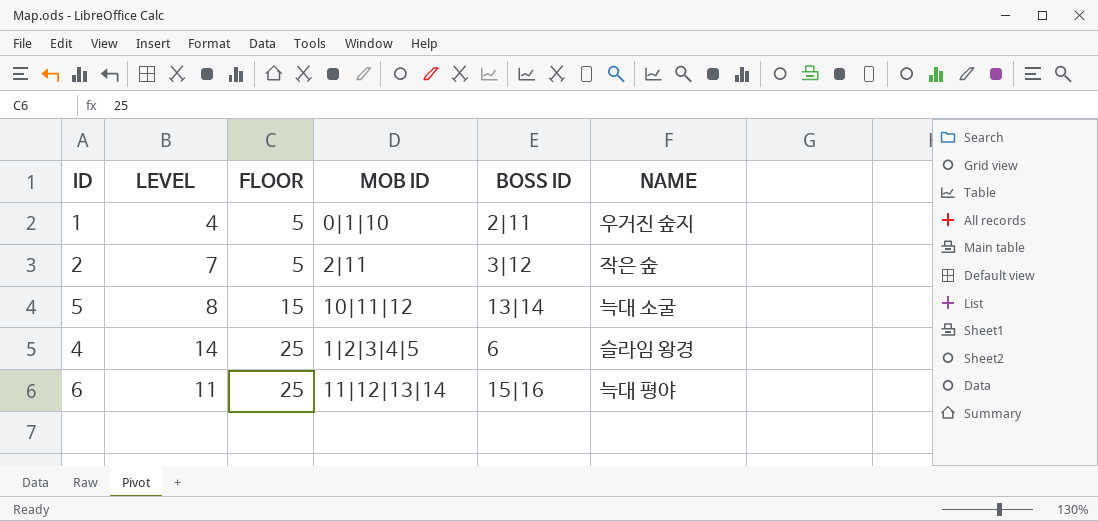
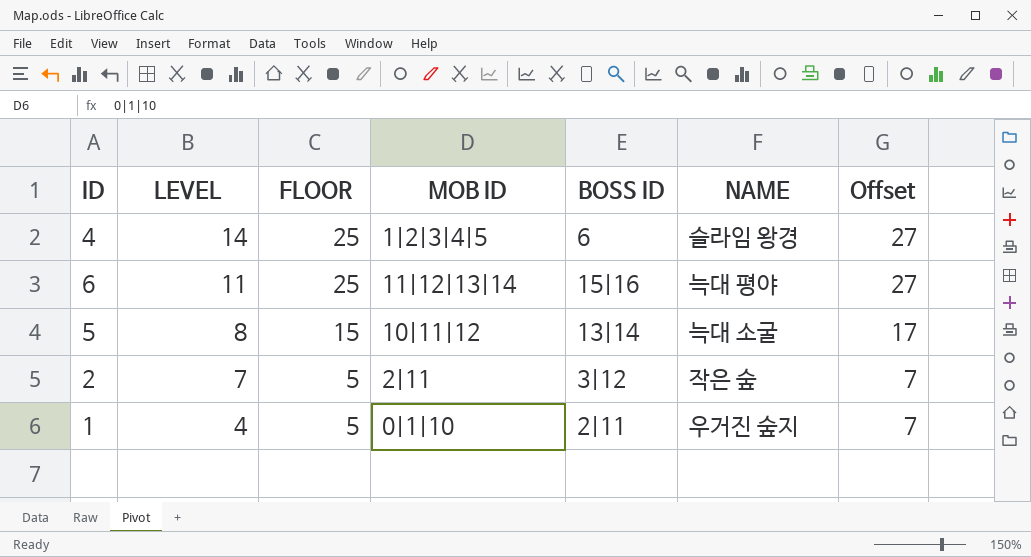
row order: FLOOR ascending -> LEVEL descending
column Offset | formula: none -> [FLOOR] + 2

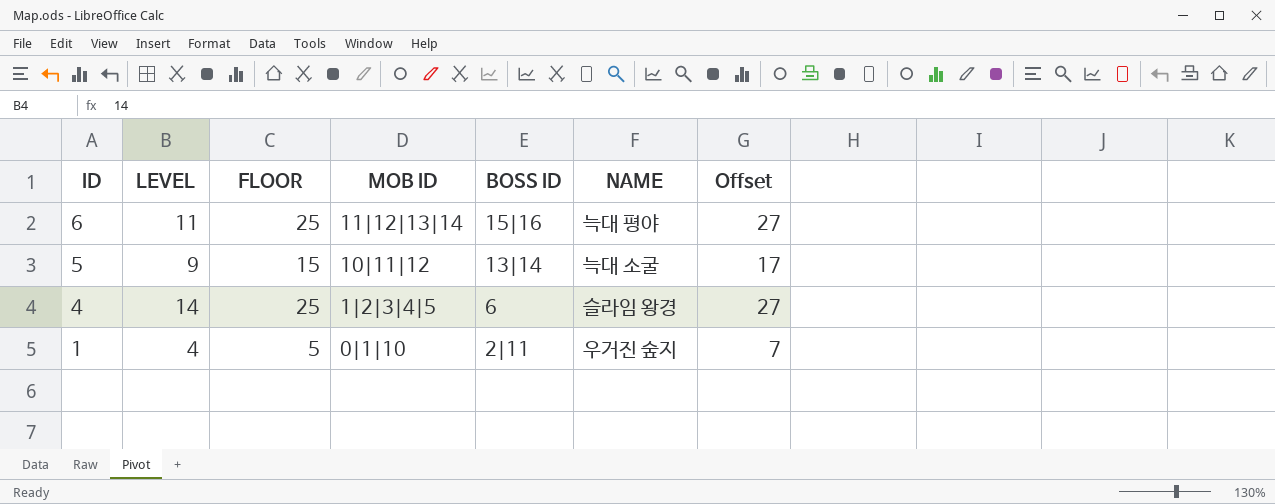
row order: LEVEL descending -> ID descending
row 2: 7 | 5 | 2|11 | 3|12 | 작은 숲 | 7 -> none
5 | LEVEL: 8 -> 9

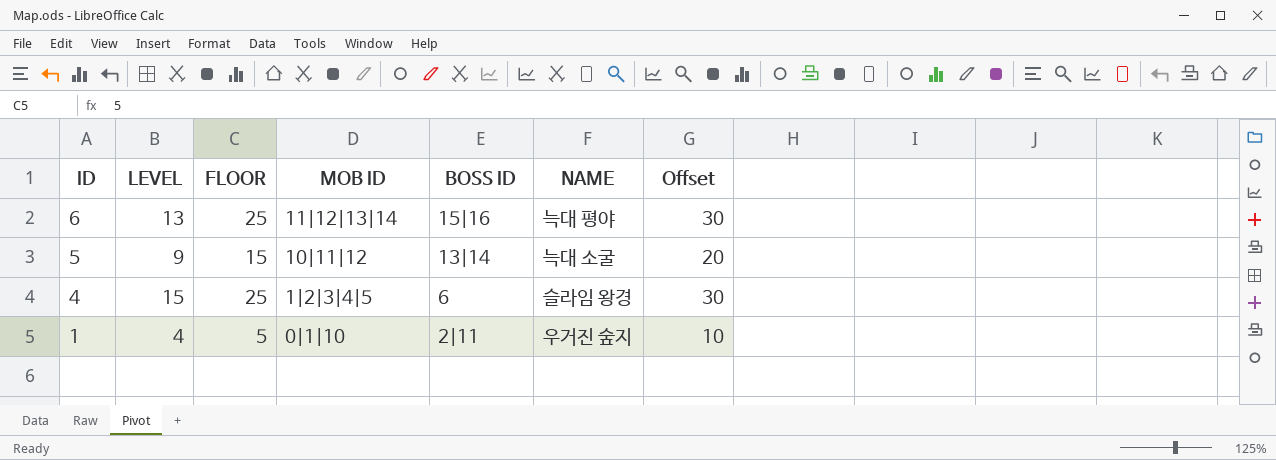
column Offset | formula: [FLOOR] + 2 -> [FLOOR] + 5
6 | LEVEL: 11 -> 13
4 | LEVEL: 14 -> 15

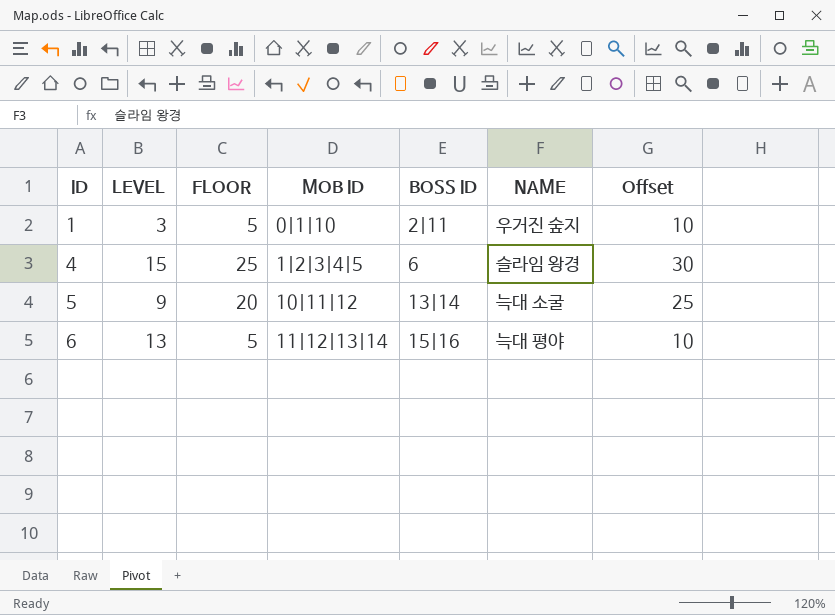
row order: ID descending -> ID ascending
1 | LEVEL: 4 -> 3
5 | FLOOR: 15 -> 20
5 | Offset: 20 -> 25
6 | FLOOR: 25 -> 5
6 | Offset: 30 -> 10

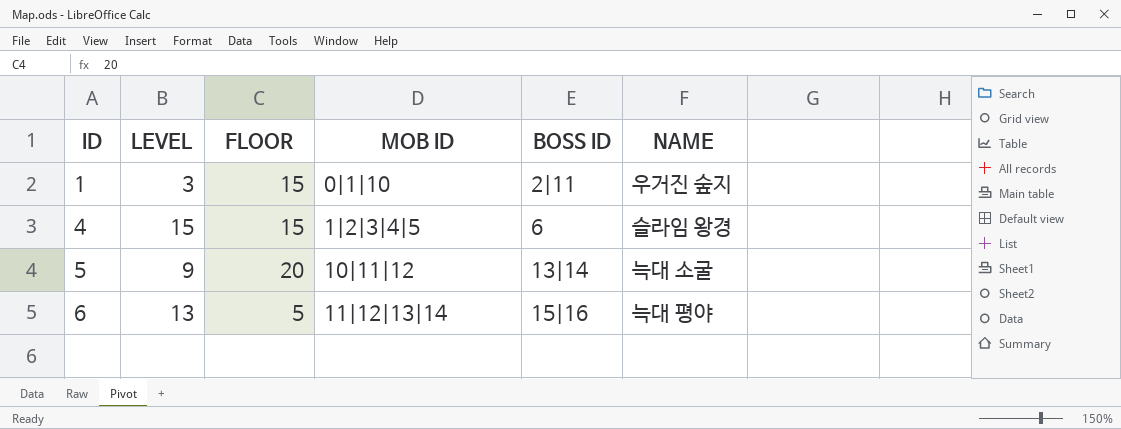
column Offset | formula: [FLOOR] + 5 -> none
1 | FLOOR: 5 -> 15
4 | FLOOR: 25 -> 15

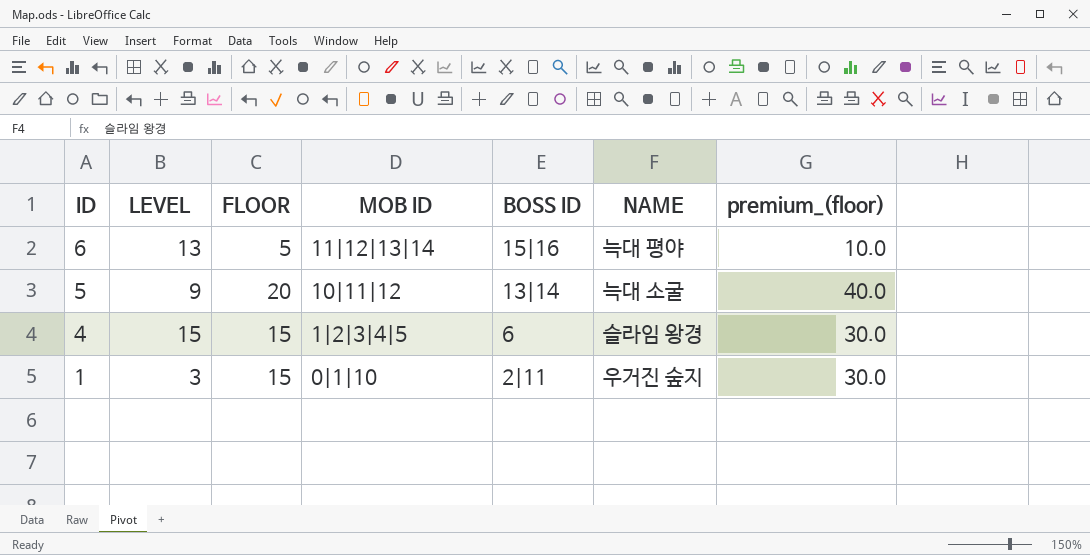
row order: ID ascending -> ID descending
column premium_(floor) | formula: none -> [FLOOR] * 2

